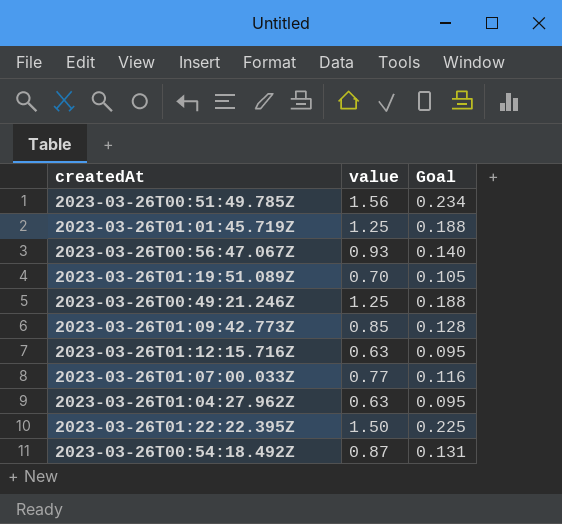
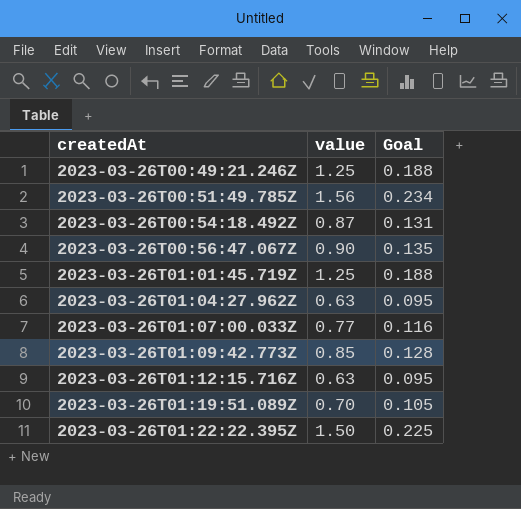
row order: none -> createdAt ascending
2023-03-26T00:56:47.067Z | value: 0.93 -> 0.90
2023-03-26T00:56:47.067Z | Goal: 0.140 -> 0.135

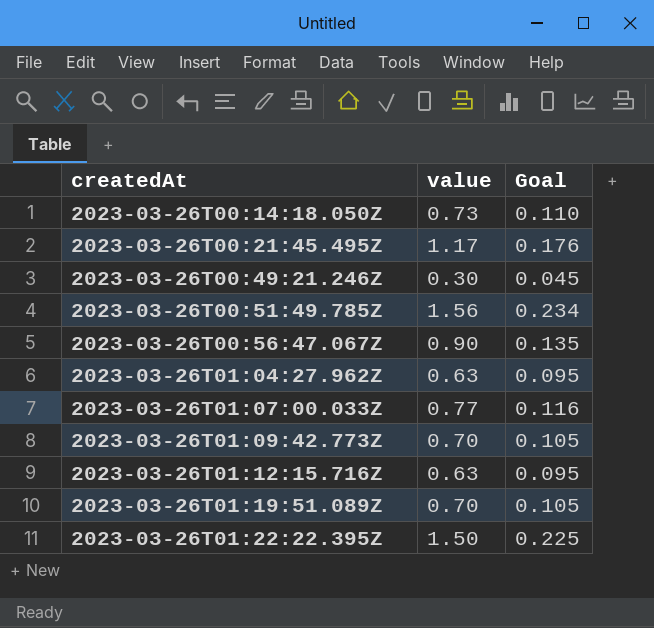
row 2023-03-26T00:54:18.492Z: 0.87 | 0.131 -> none
row 2023-03-26T01:01:45.719Z: 1.25 | 0.188 -> none
row 2023-03-26T00:14:18.050Z: none -> 0.73 | 0.110
row 2023-03-26T00:21:45.495Z: none -> 1.17 | 0.176
2023-03-26T00:49:21.246Z | value: 1.25 -> 0.30
2023-03-26T00:49:21.246Z | Goal: 0.188 -> 0.045
2023-03-26T01:09:42.773Z | value: 0.85 -> 0.70
2023-03-26T01:09:42.773Z | Goal: 0.128 -> 0.105

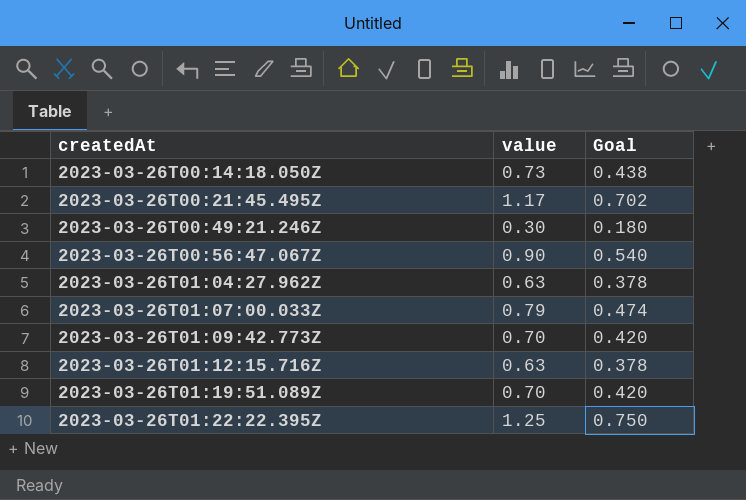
column Goal | formula: [value] * 0.15 -> [value] * 0.6
row 2023-03-26T00:51:49.785Z: 1.56 | 0.234 -> none
2023-03-26T01:07:00.033Z | value: 0.77 -> 0.79
2023-03-26T01:22:22.395Z | value: 1.50 -> 1.25

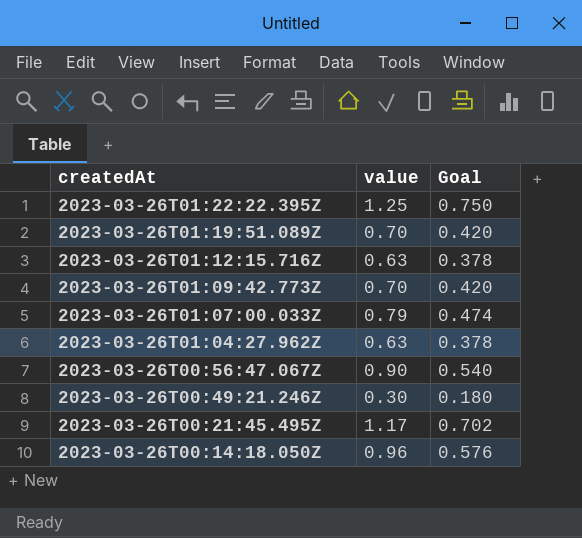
row order: createdAt ascending -> createdAt descending
2023-03-26T00:14:18.050Z | value: 0.73 -> 0.96
2023-03-26T00:14:18.050Z | Goal: 0.438 -> 0.576

